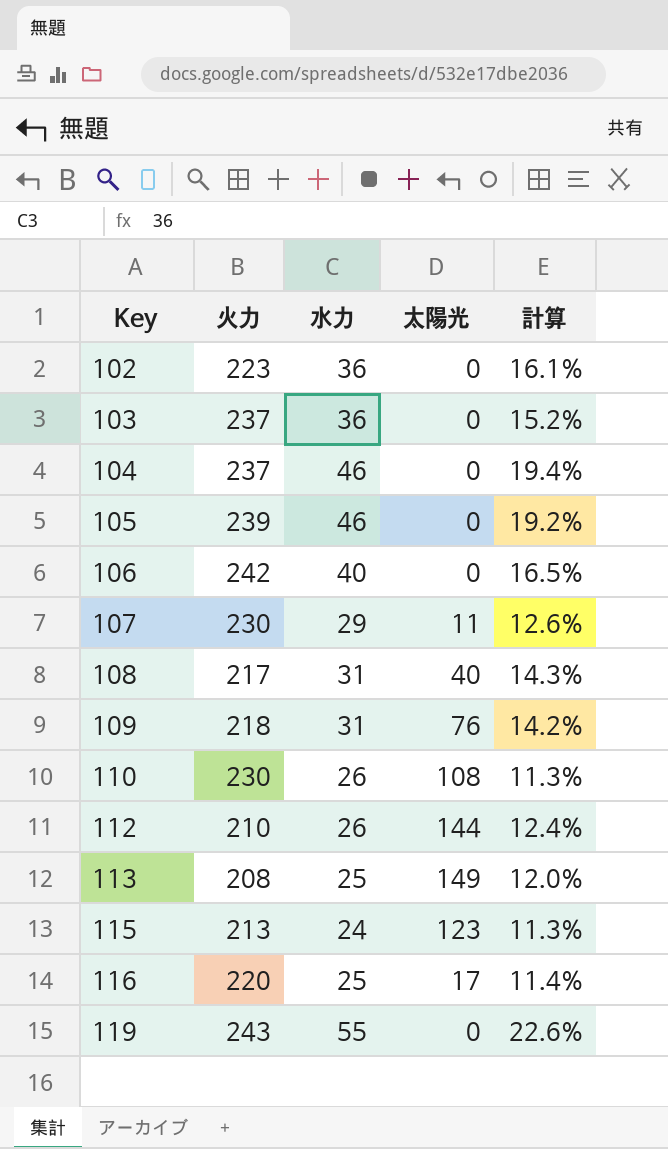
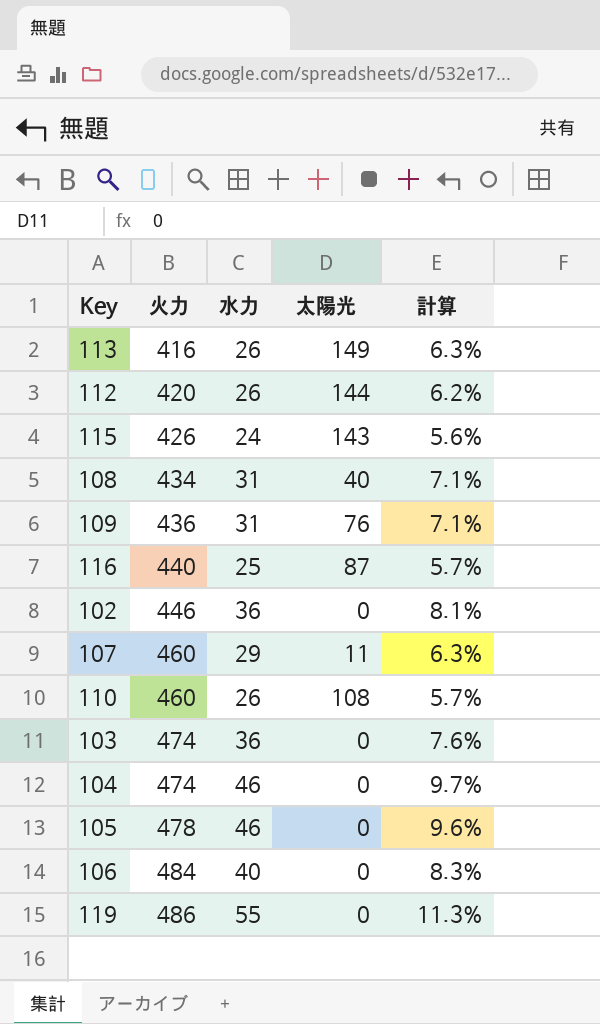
row order: Key ascending -> 火力 ascending
113 | 火力: 208 -> 416
113 | 水力: 25 -> 26
113 | 計算: 12.0% -> 6.3%
112 | 火力: 210 -> 420
112 | 計算: 12.4% -> 6.2%
115 | 火力: 213 -> 426
115 | 太陽光: 123 -> 143
115 | 計算: 11.3% -> 5.6%
108 | 火力: 217 -> 434
108 | 計算: 14.3% -> 7.1%
109 | 火力: 218 -> 436
109 | 計算: 14.2% -> 7.1%
116 | 火力: 220 -> 440
116 | 太陽光: 17 -> 87
116 | 計算: 11.4% -> 5.7%
102 | 火力: 223 -> 446
102 | 計算: 16.1% -> 8.1%
107 | 火力: 230 -> 460
107 | 計算: 12.6% -> 6.3%
110 | 火力: 230 -> 460
110 | 計算: 11.3% -> 5.7%
103 | 火力: 237 -> 474
103 | 計算: 15.2% -> 7.6%
104 | 火力: 237 -> 474
104 | 計算: 19.4% -> 9.7%
105 | 火力: 239 -> 478
105 | 計算: 19.2% -> 9.6%
106 | 火力: 242 -> 484
106 | 計算: 16.5% -> 8.3%
119 | 火力: 243 -> 486
119 | 計算: 22.6% -> 11.3%

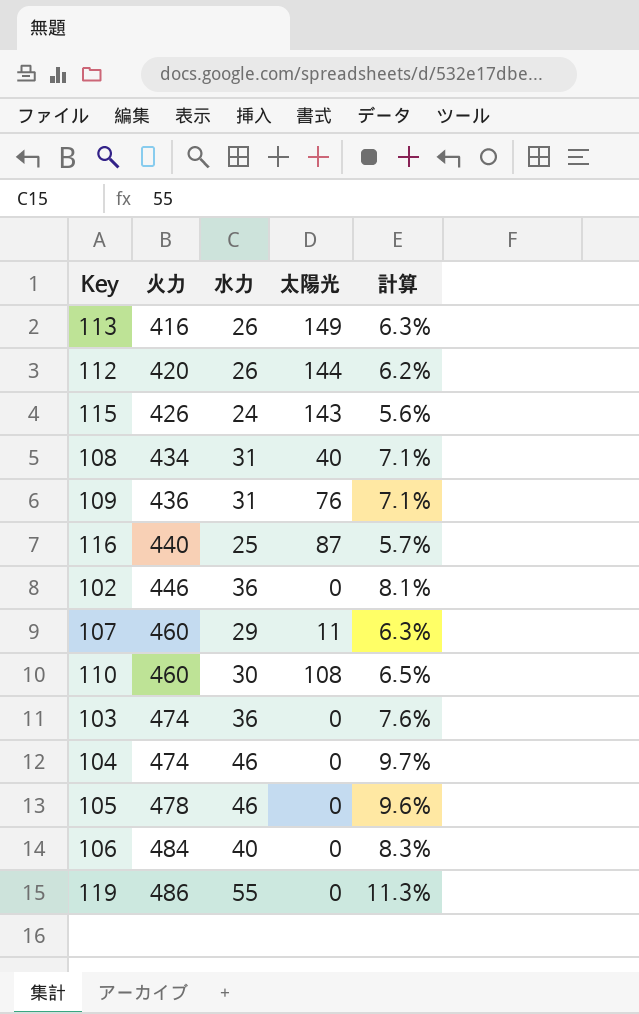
110 | 水力: 26 -> 30
110 | 計算: 5.7% -> 6.5%

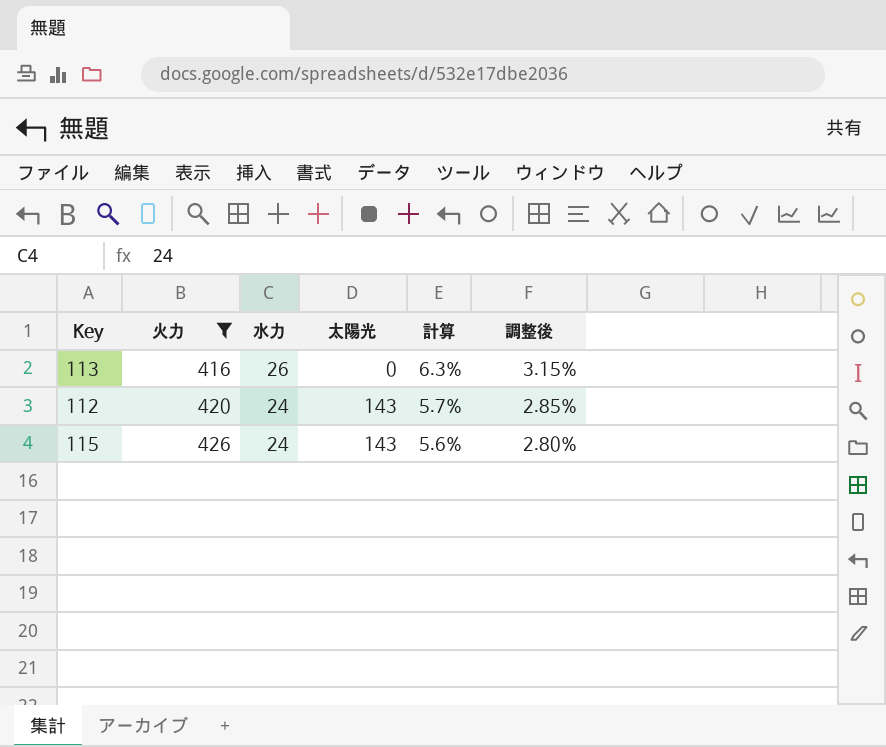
filter: none -> 火力 <= 426
column 調整後 | formula: none -> [計算] * 0.5
113 | 太陽光: 149 -> 0
112 | 水力: 26 -> 24
112 | 太陽光: 144 -> 143
112 | 計算: 6.2% -> 5.7%

